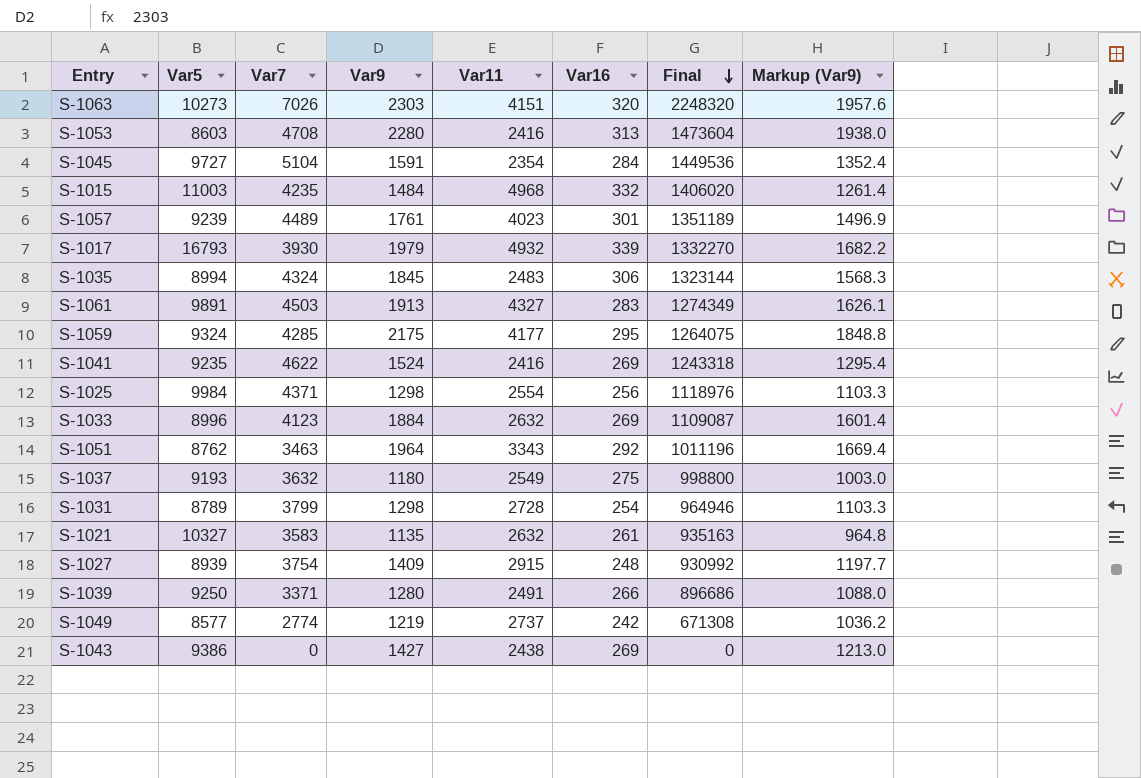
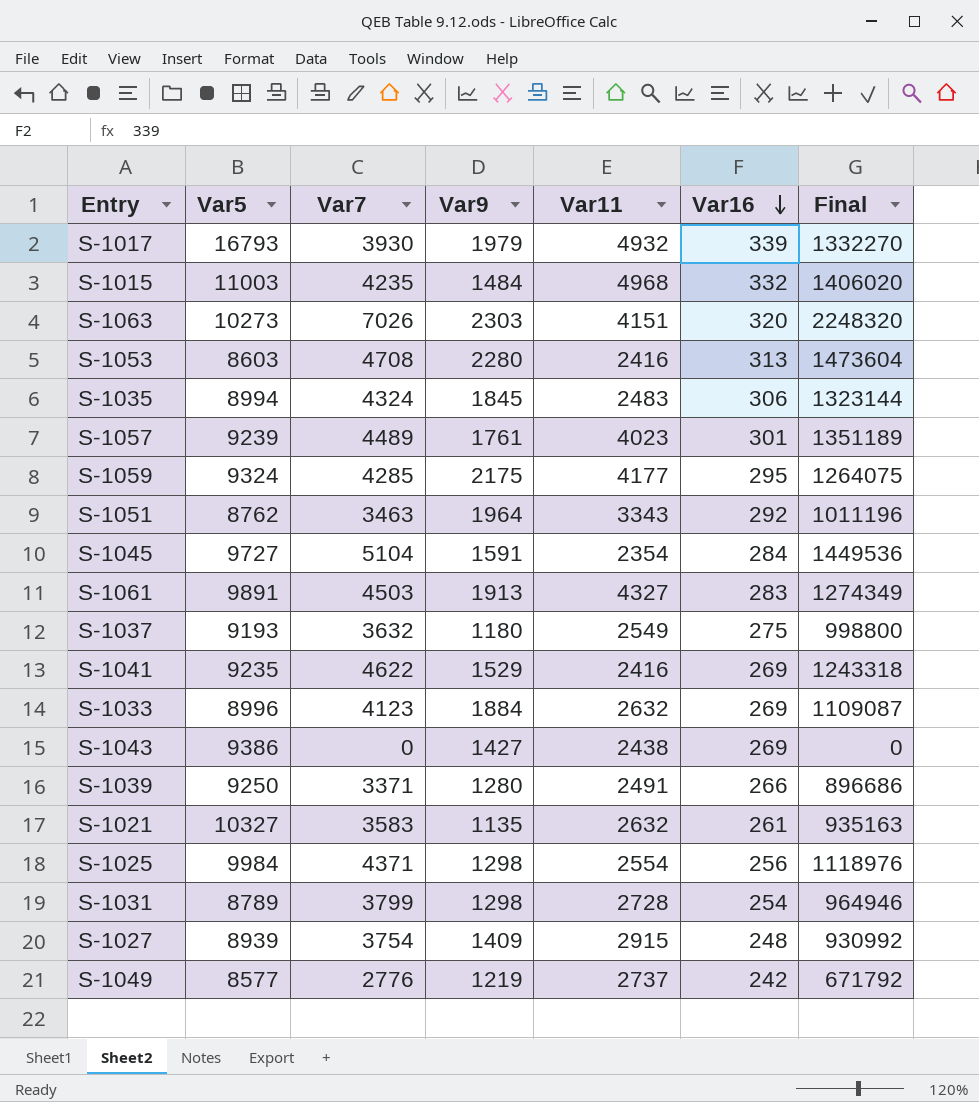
row order: Final descending -> Var16 descending
column Markup (Var9) | formula: [Var9] * 0.85 -> none
S-1041 | Var9: 1524 -> 1529
S-1049 | Var7: 2774 -> 2776
S-1049 | Final: 671308 -> 671792

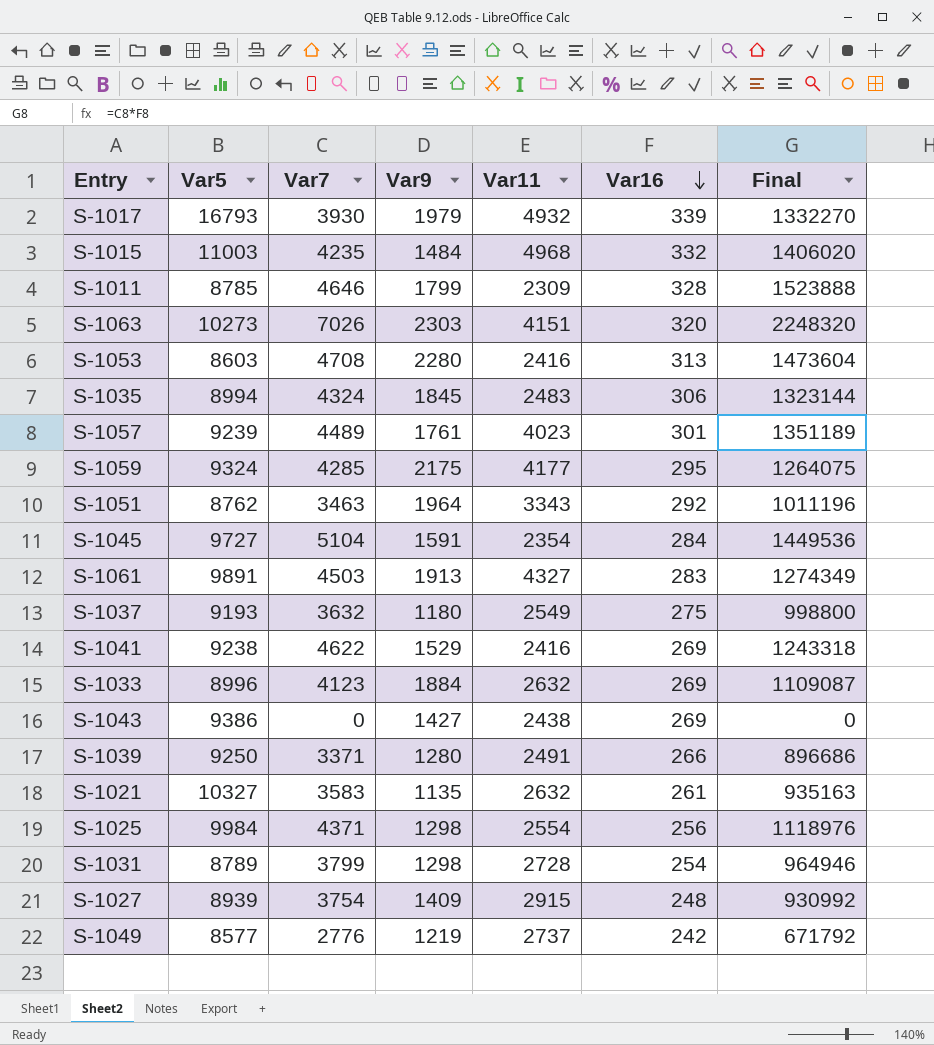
row S-1011: none -> 8785 | 4646 | 1799 | 2309 | 328 | 1523888
S-1041 | Var5: 9235 -> 9238

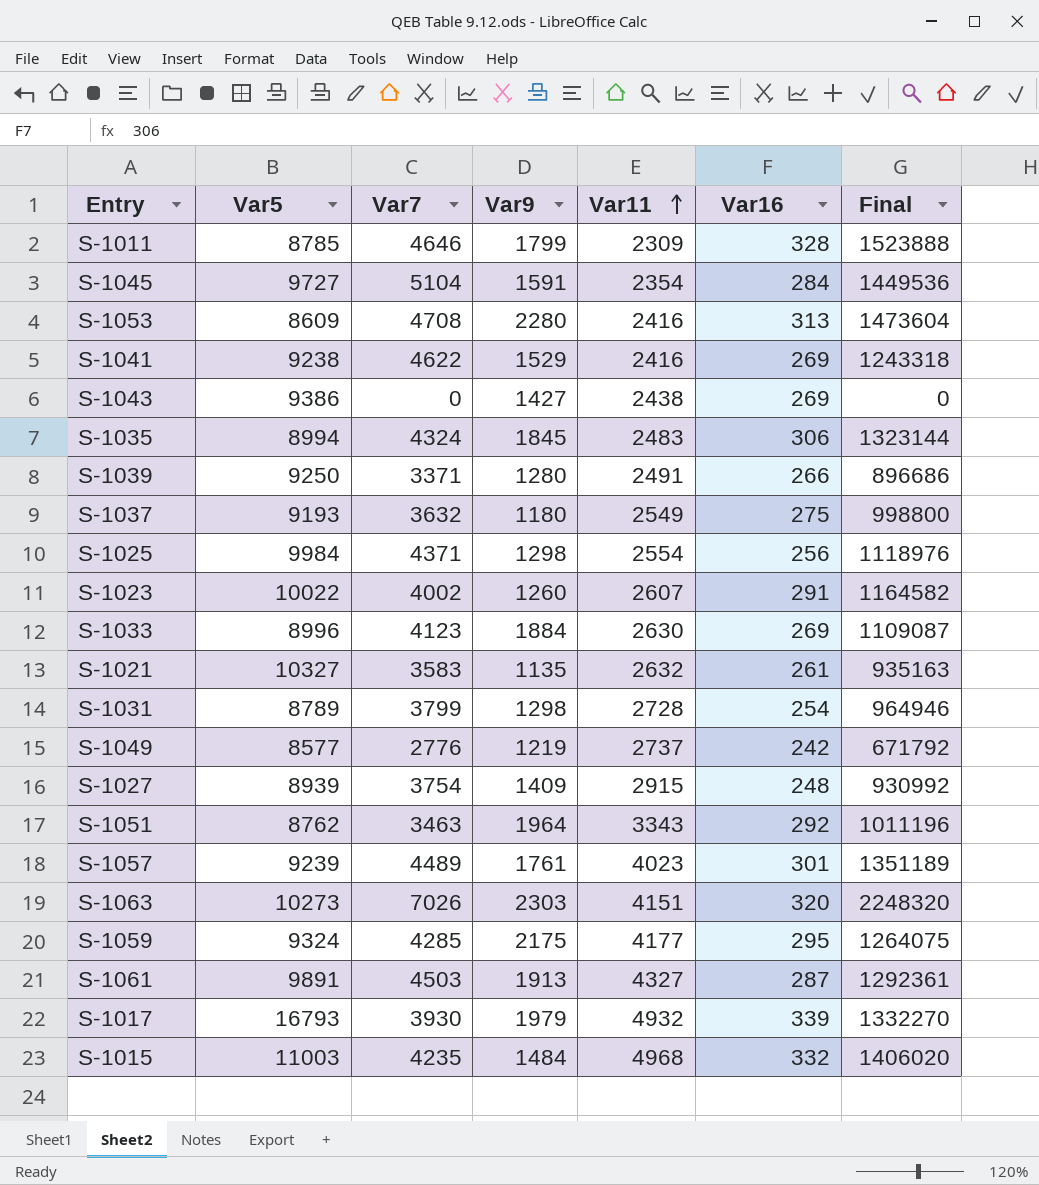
row order: Var16 descending -> Var11 ascending
S-1053 | Var5: 8603 -> 8609
row S-1023: none -> 10022 | 4002 | 1260 | 2607 | 291 | 1164582
S-1033 | Var11: 2632 -> 2630
S-1061 | Var16: 283 -> 287
S-1061 | Final: 1274349 -> 1292361

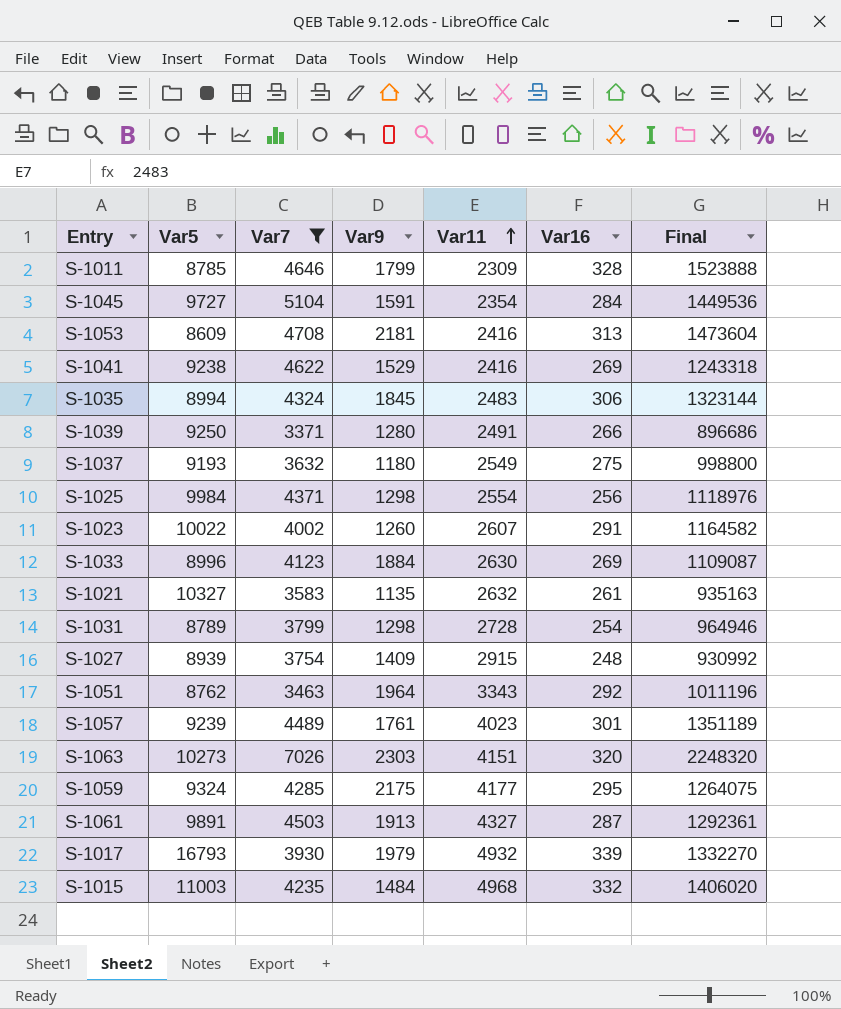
filter: none -> Var7 >= 3371
S-1053 | Var9: 2280 -> 2181

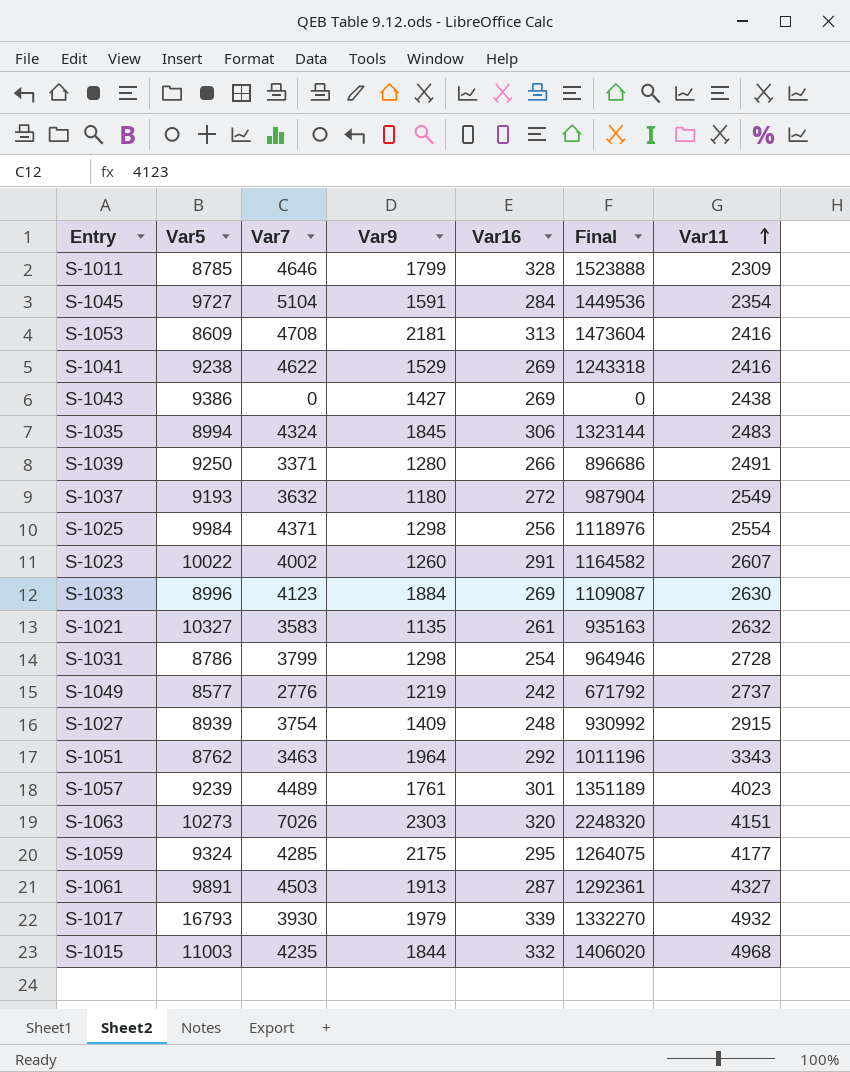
filter: Var7 >= 3371 -> none
column Var11 | position: 5 -> 7
S-1037 | Var16: 275 -> 272
S-1037 | Final: 998800 -> 987904
S-1031 | Var5: 8789 -> 8786
S-1015 | Var9: 1484 -> 1844

